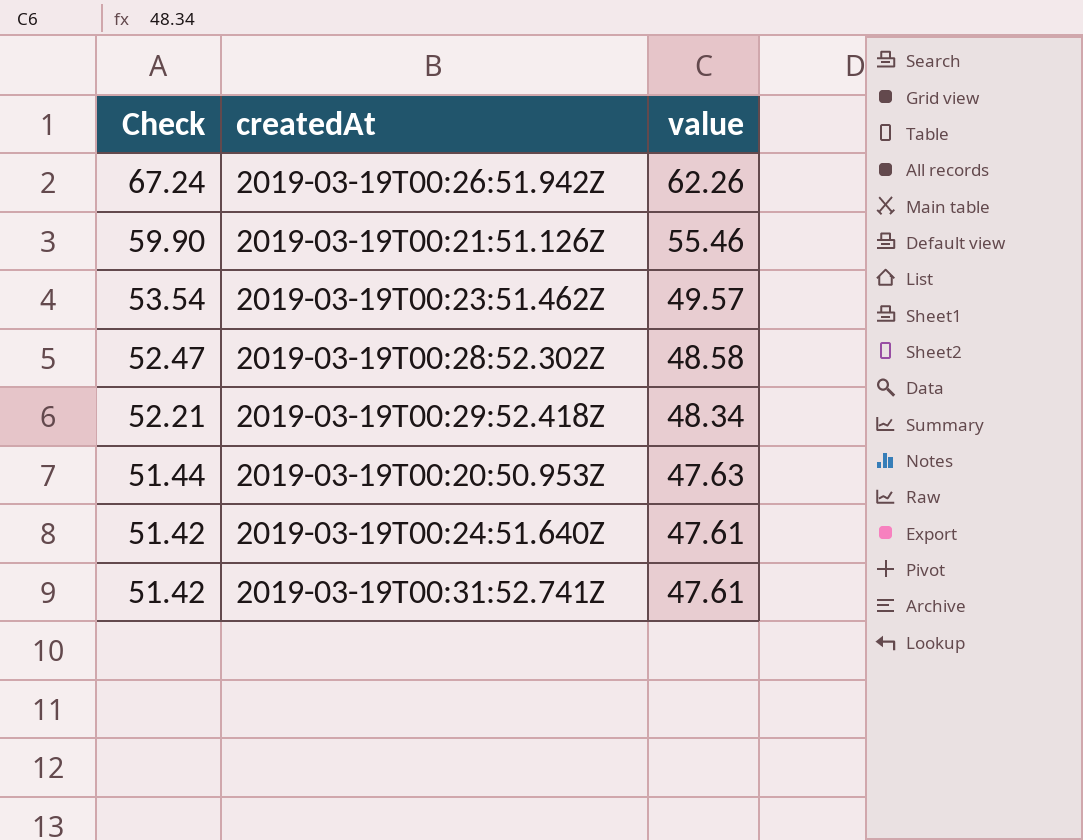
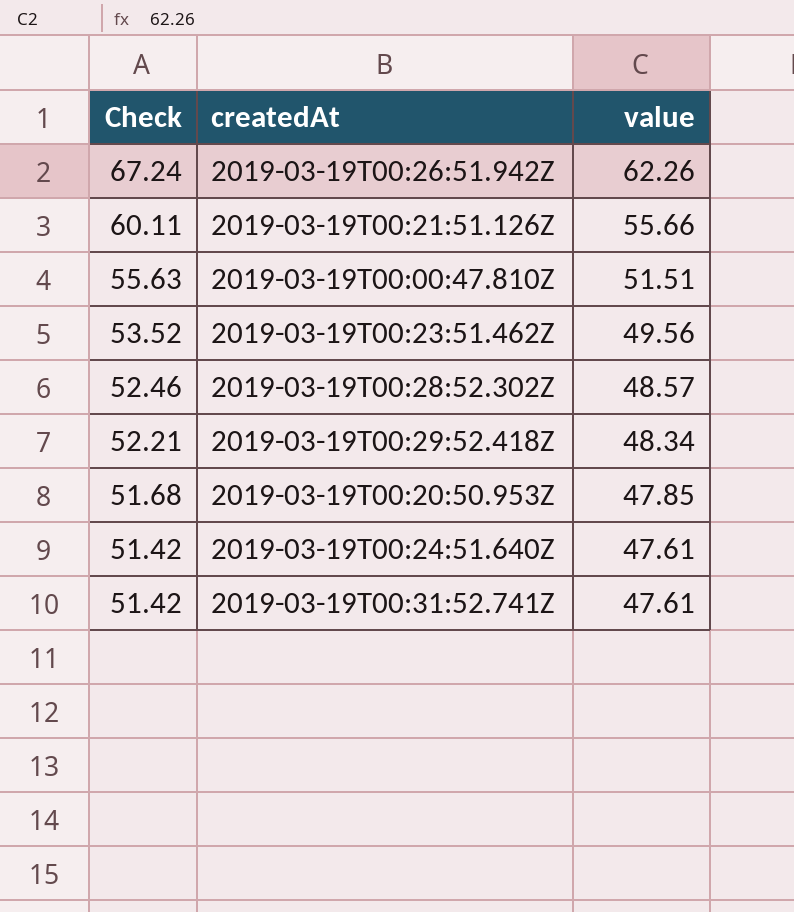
2019-03-19T00:21:51.126Z | Check: 59.90 -> 60.11
2019-03-19T00:21:51.126Z | value: 55.46 -> 55.66
row 2019-03-19T00:00:47.810Z: none -> 55.63 | 51.51
2019-03-19T00:23:51.462Z | Check: 53.54 -> 53.52
2019-03-19T00:23:51.462Z | value: 49.57 -> 49.56
2019-03-19T00:28:52.302Z | Check: 52.47 -> 52.46
2019-03-19T00:28:52.302Z | value: 48.58 -> 48.57
2019-03-19T00:20:50.953Z | Check: 51.44 -> 51.68
2019-03-19T00:20:50.953Z | value: 47.63 -> 47.85

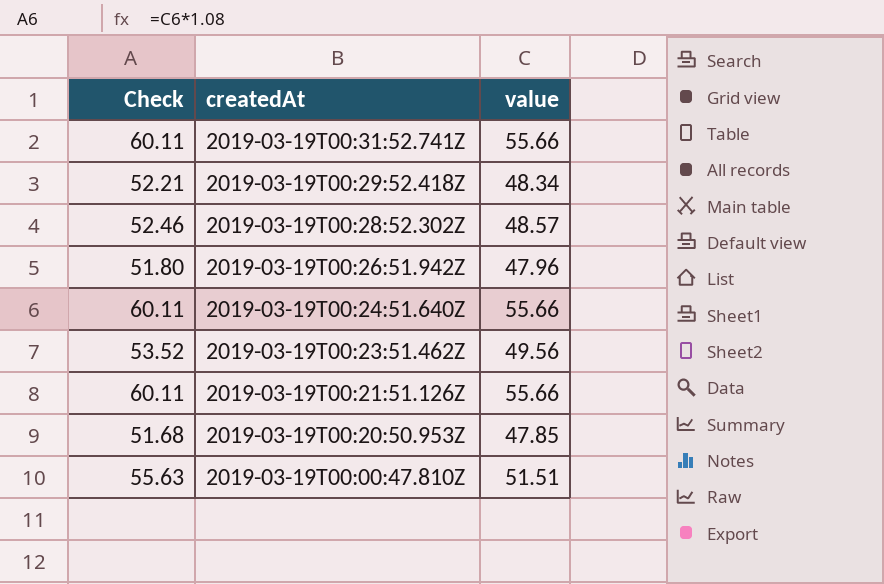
row order: Check descending -> createdAt descending
2019-03-19T00:31:52.741Z | Check: 51.42 -> 60.11
2019-03-19T00:31:52.741Z | value: 47.61 -> 55.66
2019-03-19T00:26:51.942Z | Check: 67.24 -> 51.80
2019-03-19T00:26:51.942Z | value: 62.26 -> 47.96
2019-03-19T00:24:51.640Z | Check: 51.42 -> 60.11
2019-03-19T00:24:51.640Z | value: 47.61 -> 55.66

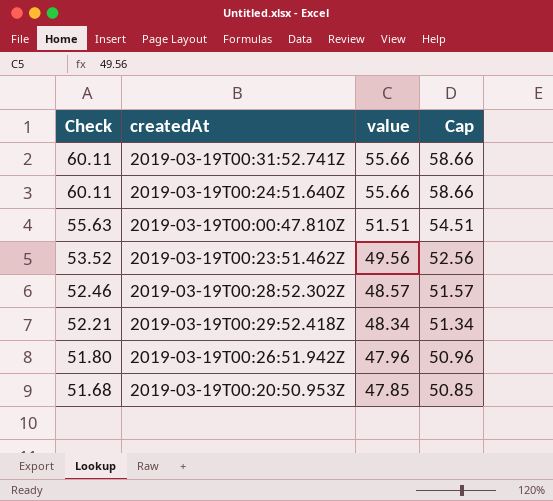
row order: createdAt descending -> Check descending
column Cap | formula: none -> [value] + 3
row 2019-03-19T00:21:51.126Z: 60.11 | 55.66 -> none

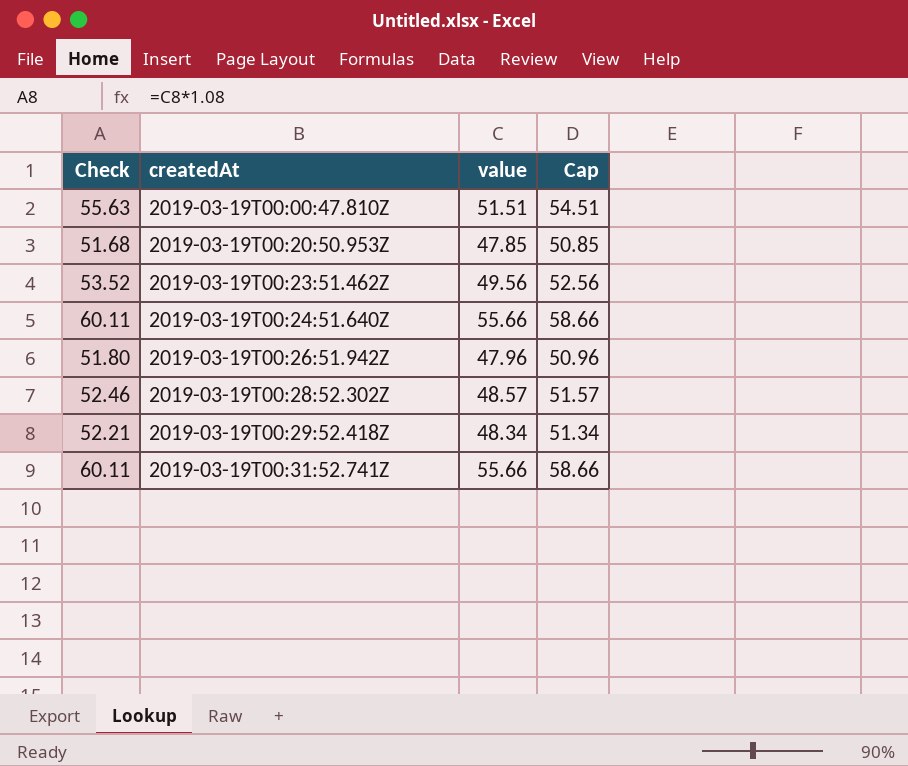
row order: Check descending -> createdAt ascending

